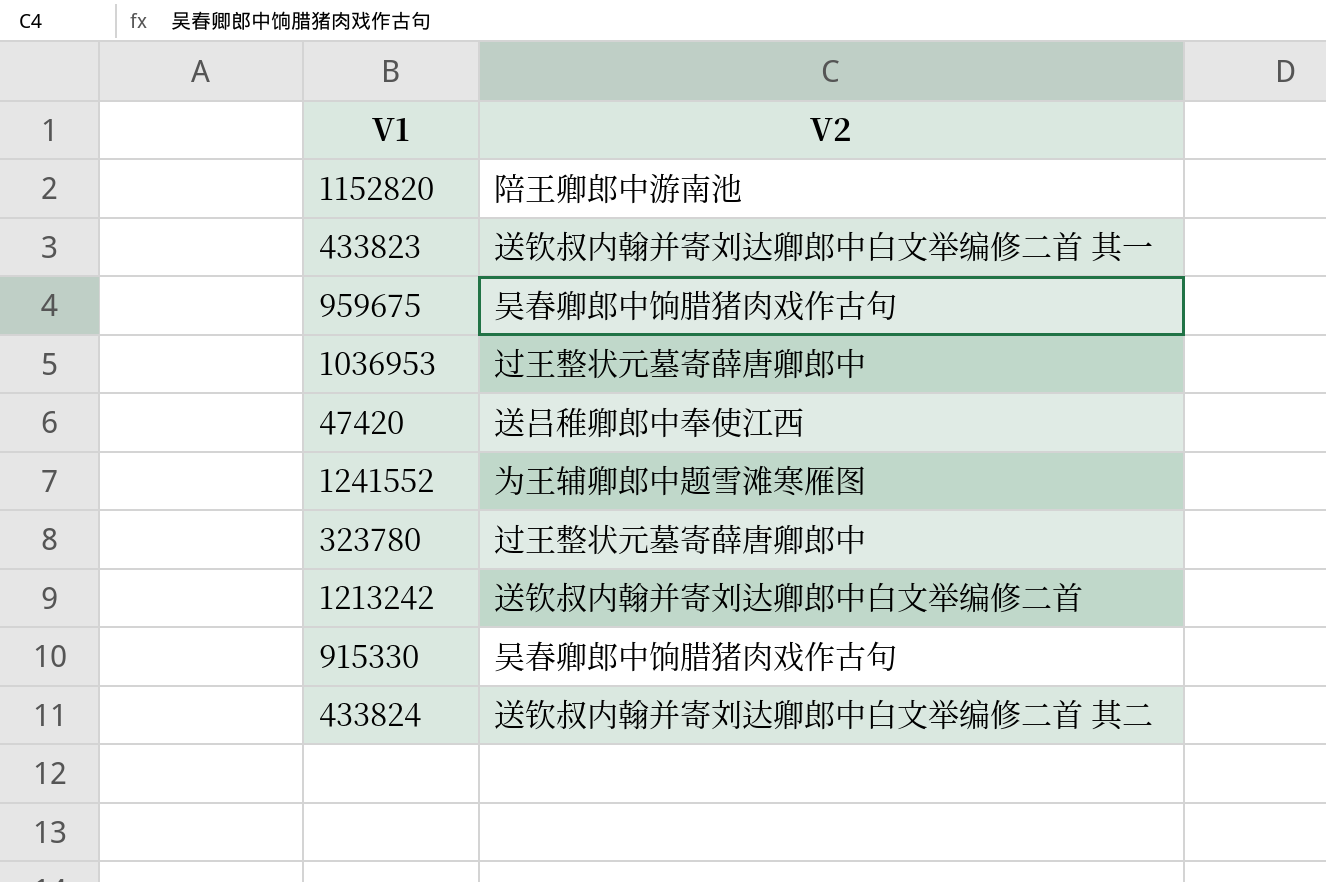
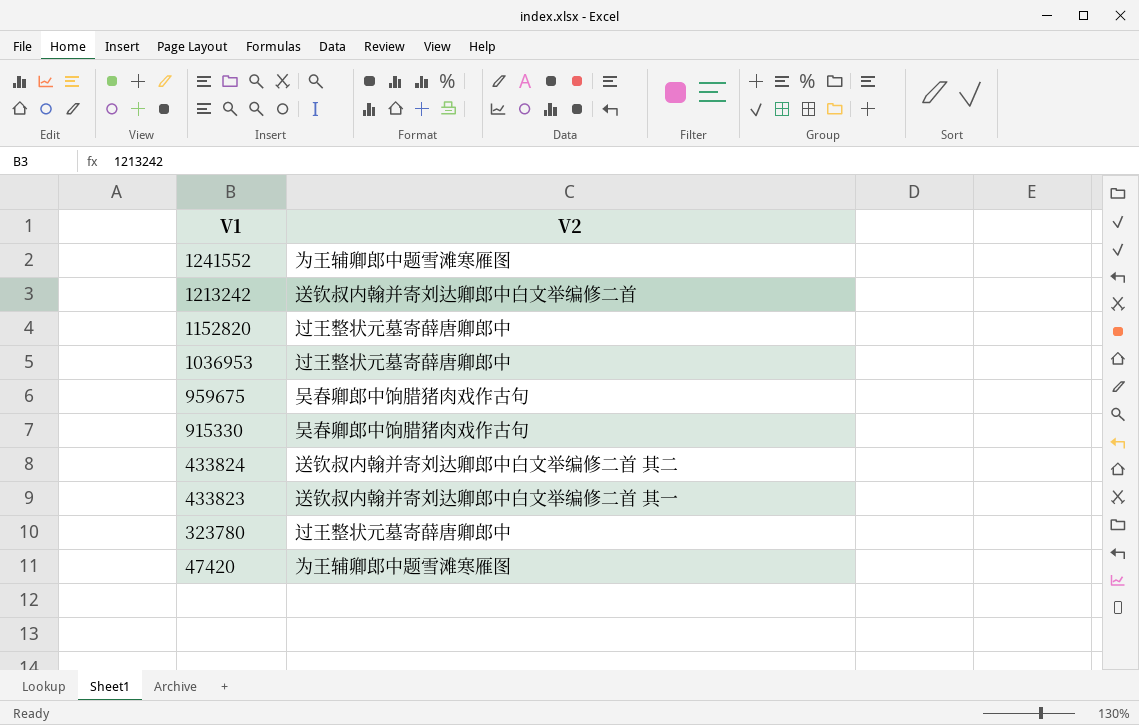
row order: none -> V1 descending
1152820 | V2: 陪王卿郎中游南池 -> 过王整状元墓寄薛唐卿郎中
47420 | V2: 送吕稚卿郎中奉使江西 -> 为王辅卿郎中题雪滩寒雁图

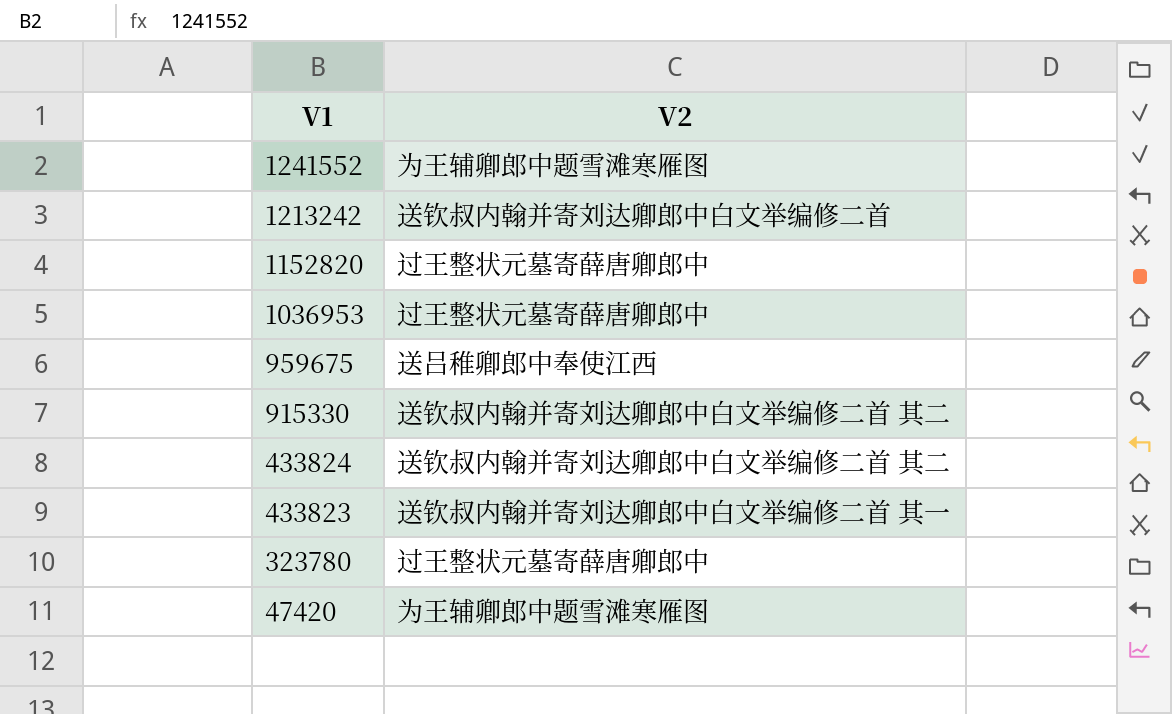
959675 | V2: 吴春卿郎中饷腊猪肉戏作古句 -> 送吕稚卿郎中奉使江西
915330 | V2: 吴春卿郎中饷腊猪肉戏作古句 -> 送钦叔内翰并寄刘达卿郎中白文举编修二首 其二

